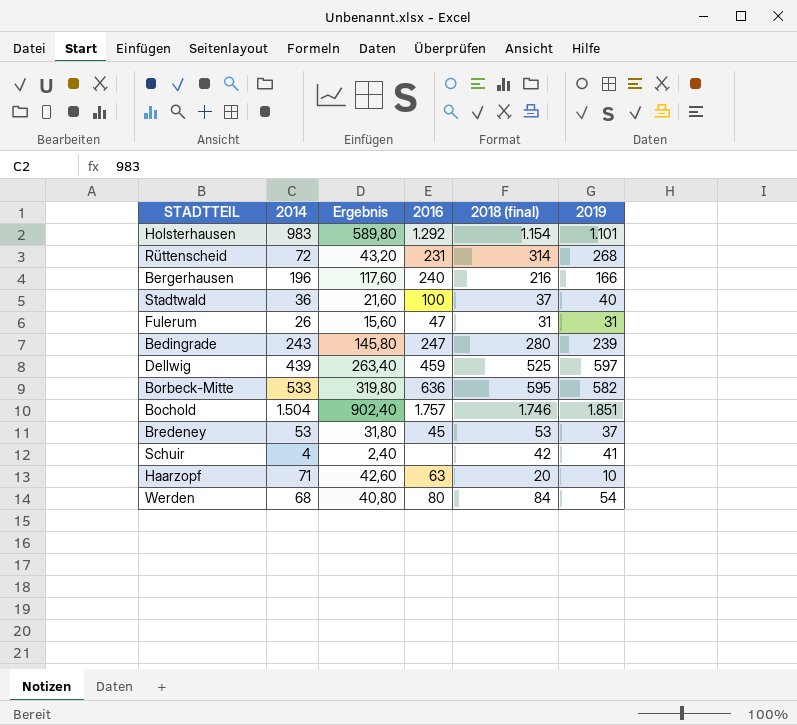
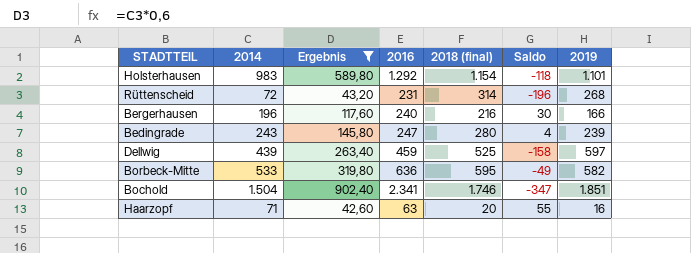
filter: none -> Ergebnis >= 42,60
column Saldo | formula: none -> [2014] - [2019]
Bochold | 2016: 1.757 -> 2.341
Haarzopf | 2019: 10 -> 16

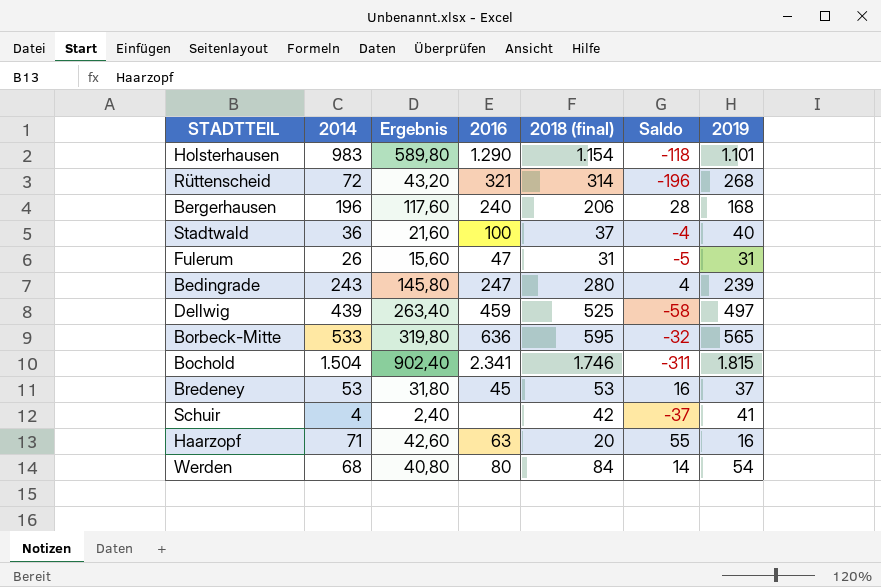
filter: Ergebnis >= 42,60 -> none
Holsterhausen | 2016: 1.292 -> 1.290
Rüttenscheid | 2016: 231 -> 321
Bergerhausen | 2018 (final): 216 -> 206
Bergerhausen | Saldo: 30 -> 28
Bergerhausen | 2019: 166 -> 168
Dellwig | Saldo: -158 -> -58
Dellwig | 2019: 597 -> 497
Borbeck-Mitte | Saldo: -49 -> -32
Borbeck-Mitte | 2019: 582 -> 565
Bochold | Saldo: -347 -> -311
Bochold | 2019: 1.851 -> 1.815

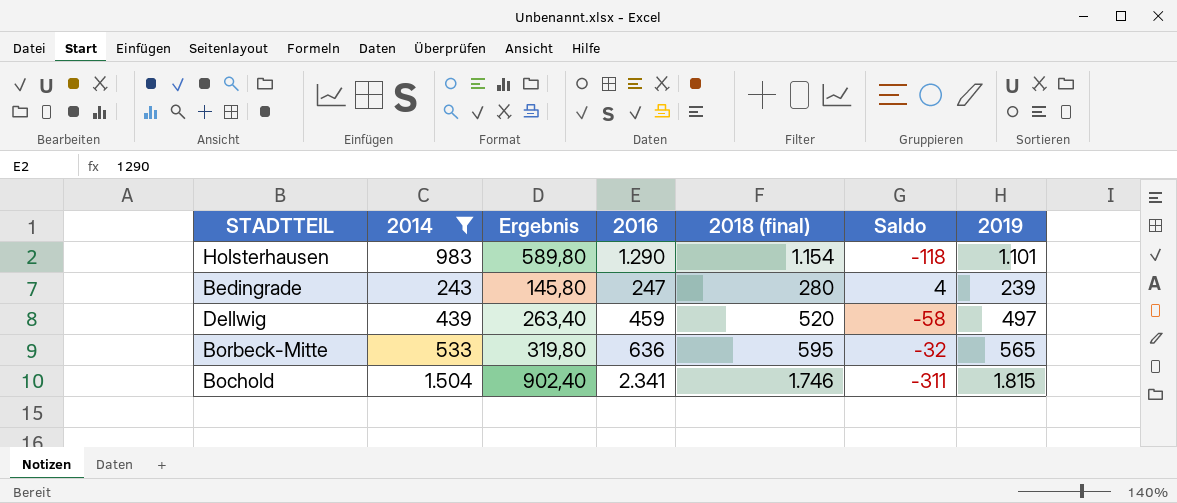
filter: none -> 2014 >= 243
Dellwig | 2018 (final): 525 -> 520

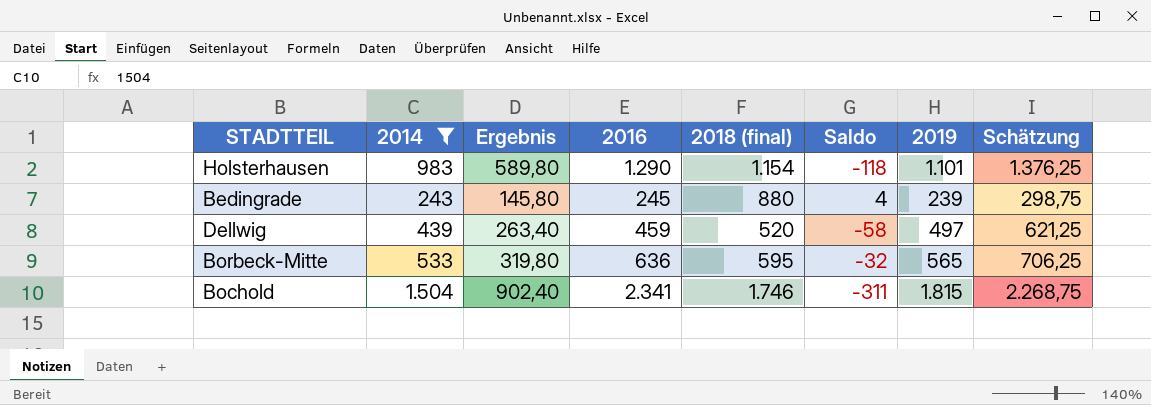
column Schätzung | formula: none -> [2019] * 1,25
Bedingrade | 2016: 247 -> 245
Bedingrade | 2018 (final): 280 -> 880

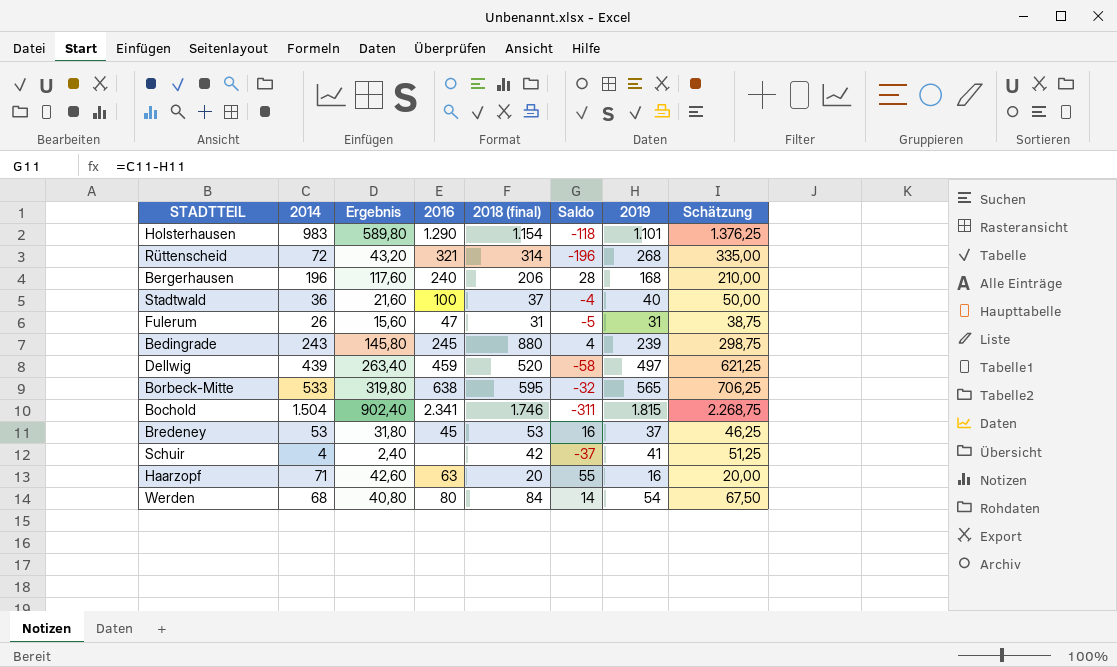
filter: 2014 >= 243 -> none
Borbeck-Mitte | 2016: 636 -> 638

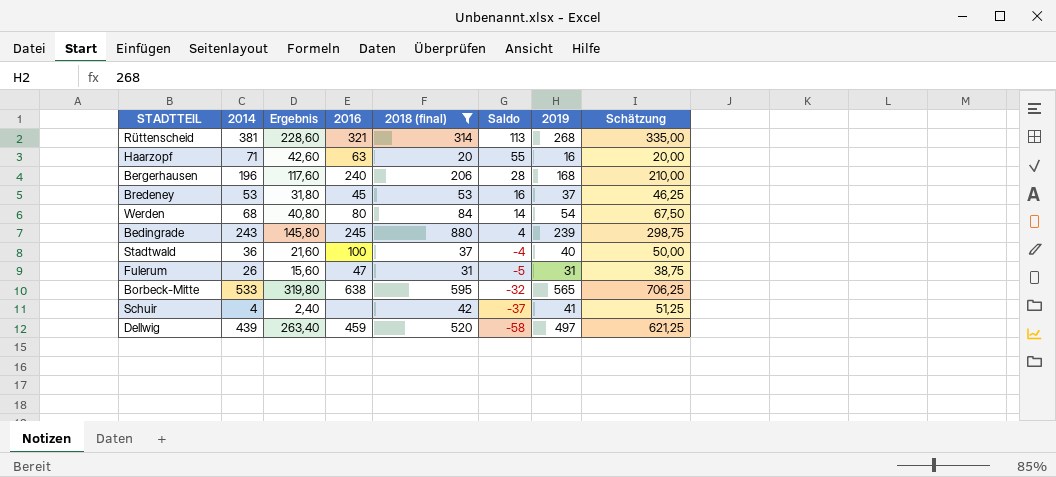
filter: none -> 2018 (final) <= 880
row order: none -> Saldo descending
Rüttenscheid | 2014: 72 -> 381
Rüttenscheid | Ergebnis: 43,20 -> 228,60
Rüttenscheid | Saldo: -196 -> 113

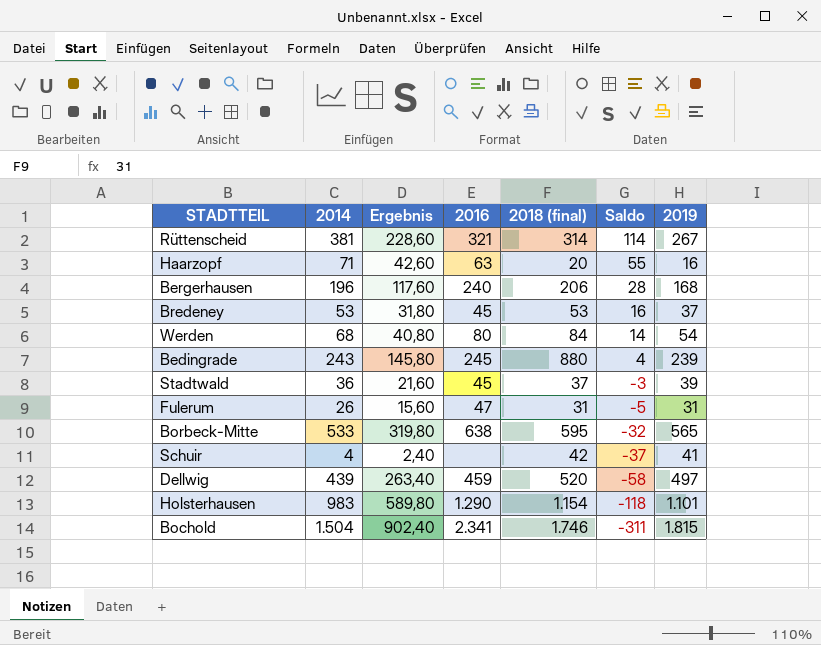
filter: 2018 (final) <= 880 -> none
column Schätzung | formula: [2019] * 1,25 -> none
Rüttenscheid | Saldo: 113 -> 114
Rüttenscheid | 2019: 268 -> 267
Stadtwald | 2016: 100 -> 45
Stadtwald | Saldo: -4 -> -3
Stadtwald | 2019: 40 -> 39

